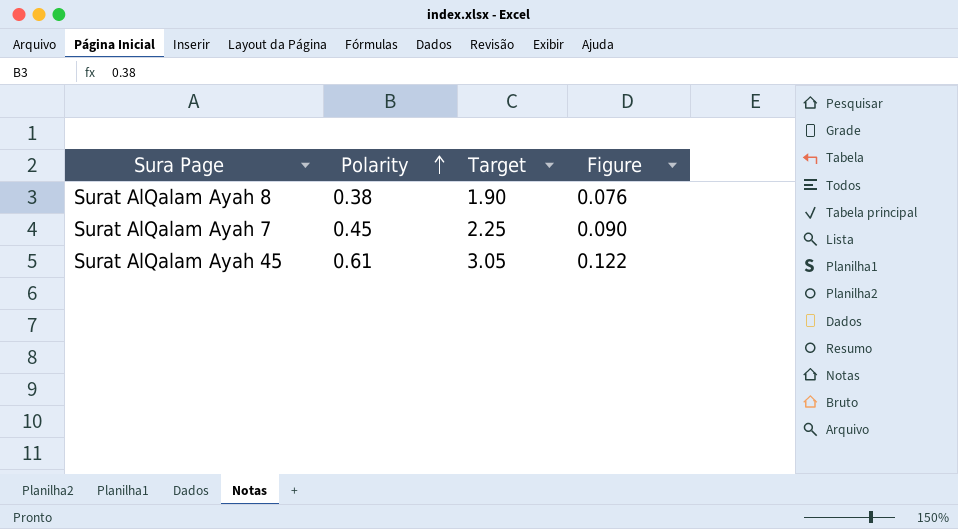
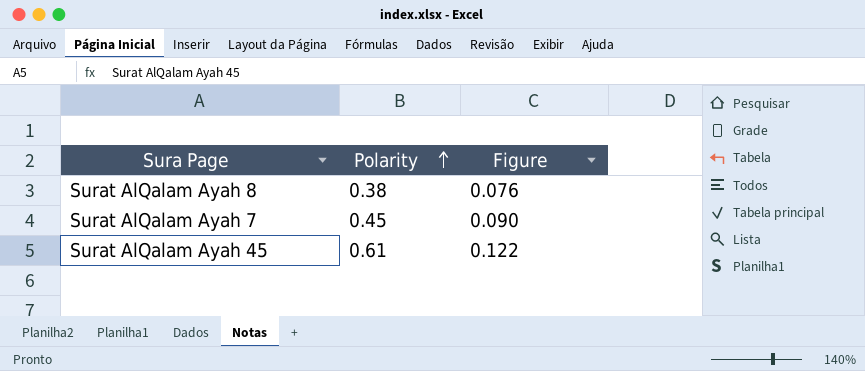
column Target | formula: [Polarity] * 5 -> none

